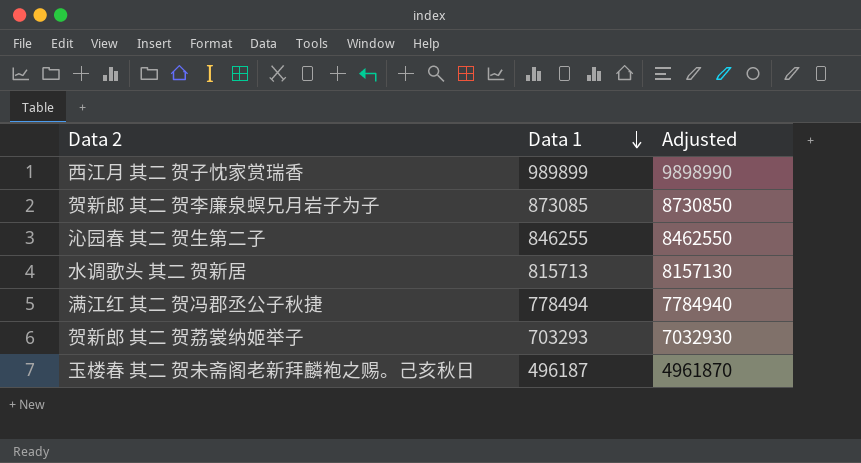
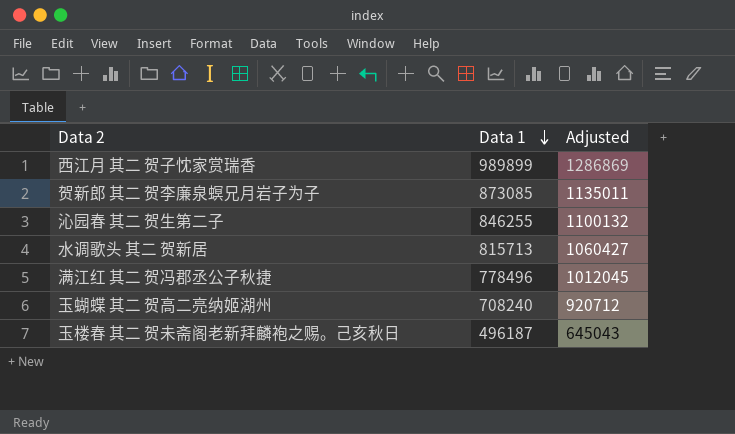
column Adjusted | formula: [Data 1] * 10 -> [Data 1] * 1.3
row 贺新郎 其二 贺荔裳纳姬举子: 703293 | 7032930 -> none
满江红 其二 贺冯郡丞公子秋捷 | Data 1: 778494 -> 778496
row 玉蝴蝶 其二 贺高二亮纳姬湖州: none -> 708240 | 920712

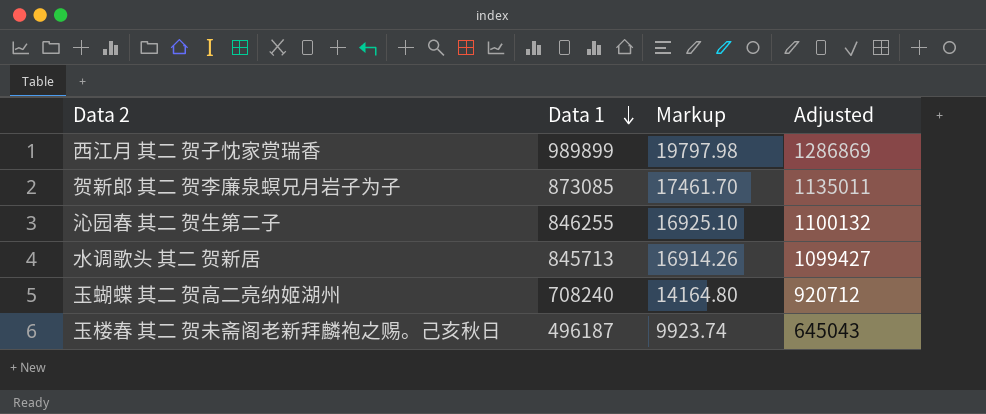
column Markup | formula: none -> [Data 1] * 0.02
row 满江红 其二 贺冯郡丞公子秋捷: 778496 | 1012045 -> none
水调歌头 其二 贺新居 | Data 1: 815713 -> 845713
水调歌头 其二 贺新居 | Adjusted: 1060427 -> 1099427

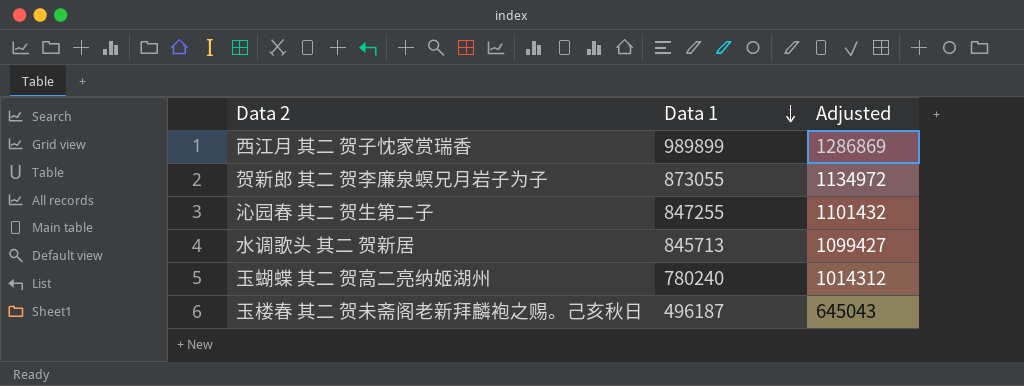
column Markup | formula: [Data 1] * 0.02 -> none
贺新郎 其二 贺李廉泉螟兄月岩子为子 | Data 1: 873085 -> 873055
贺新郎 其二 贺李廉泉螟兄月岩子为子 | Adjusted: 1135011 -> 1134972
沁园春 其二 贺生第二子 | Data 1: 846255 -> 847255
沁园春 其二 贺生第二子 | Adjusted: 1100132 -> 1101432
玉蝴蝶 其二 贺高二亮纳姬湖州 | Data 1: 708240 -> 780240
玉蝴蝶 其二 贺高二亮纳姬湖州 | Adjusted: 920712 -> 1014312

